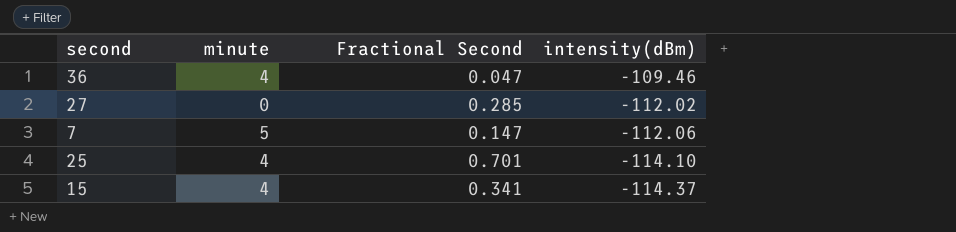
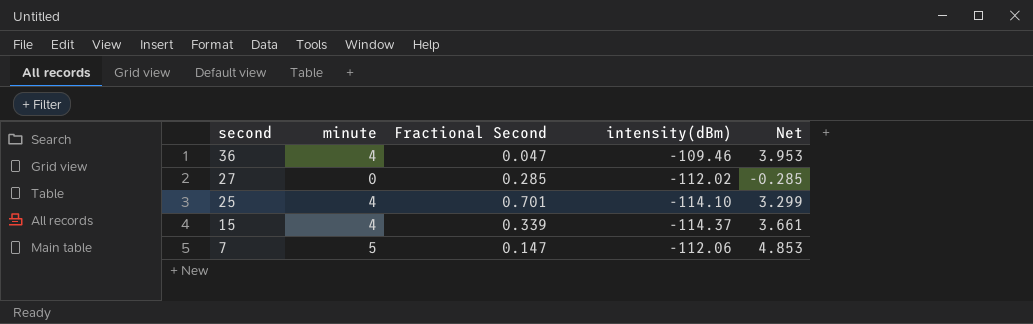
row order: intensity(dBm) descending -> second descending
column Net | formula: none -> [minute] - [Fractional Second]
15 | Fractional Second: 0.341 -> 0.339

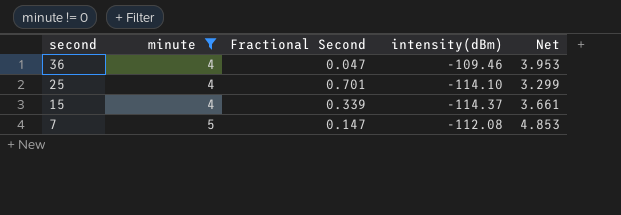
filter: none -> minute != 0
7 | intensity(dBm): -112.06 -> -112.08

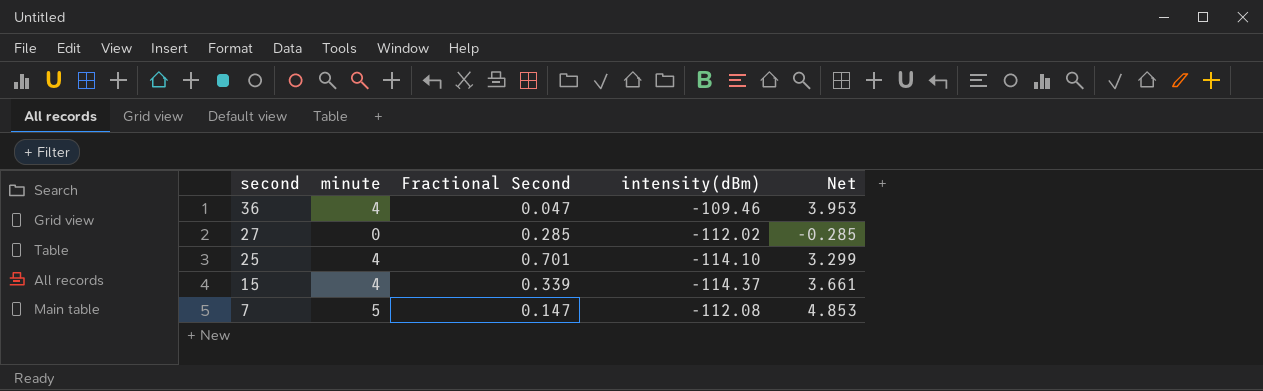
filter: minute != 0 -> none

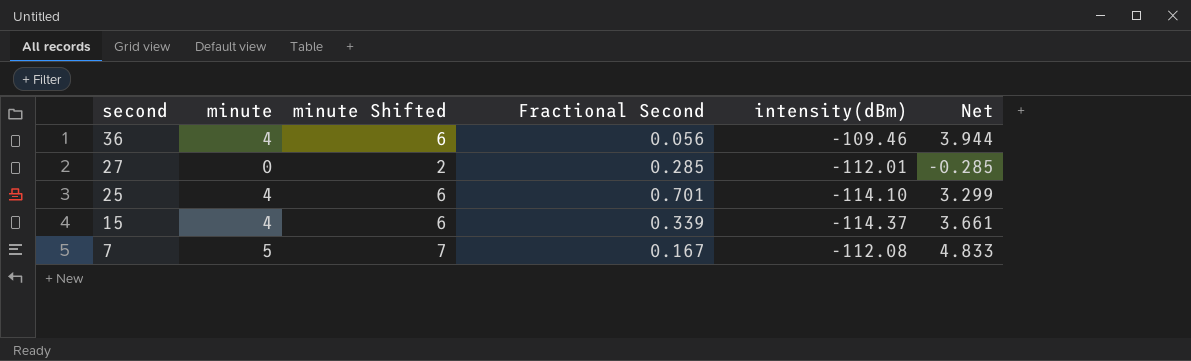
column minute Shifted | formula: none -> [minute] + 2
36 | Fractional Second: 0.047 -> 0.056
36 | Net: 3.953 -> 3.944
27 | intensity(dBm): -112.02 -> -112.01
7 | Fractional Second: 0.147 -> 0.167
7 | Net: 4.853 -> 4.833

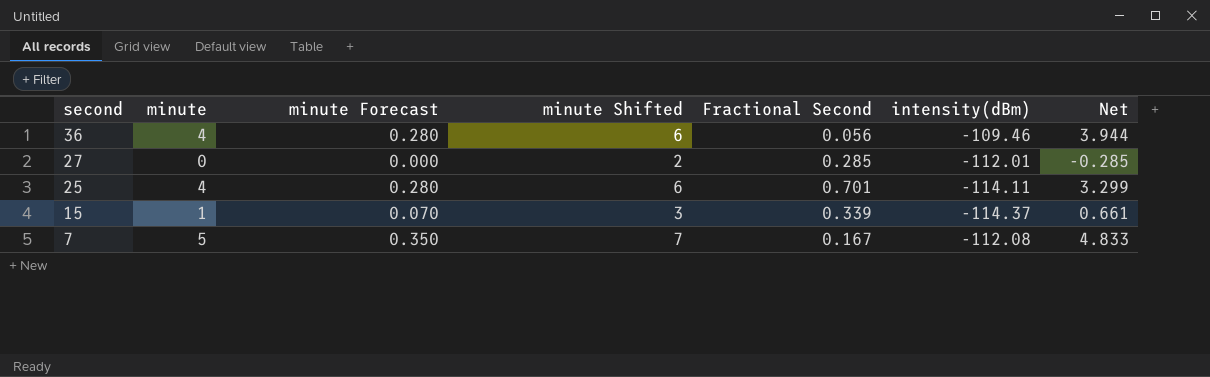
column minute Forecast | formula: none -> [minute] * 0.07
25 | intensity(dBm): -114.10 -> -114.11
15 | minute: 4 -> 1
15 | minute Shifted: 6 -> 3
15 | Net: 3.661 -> 0.661

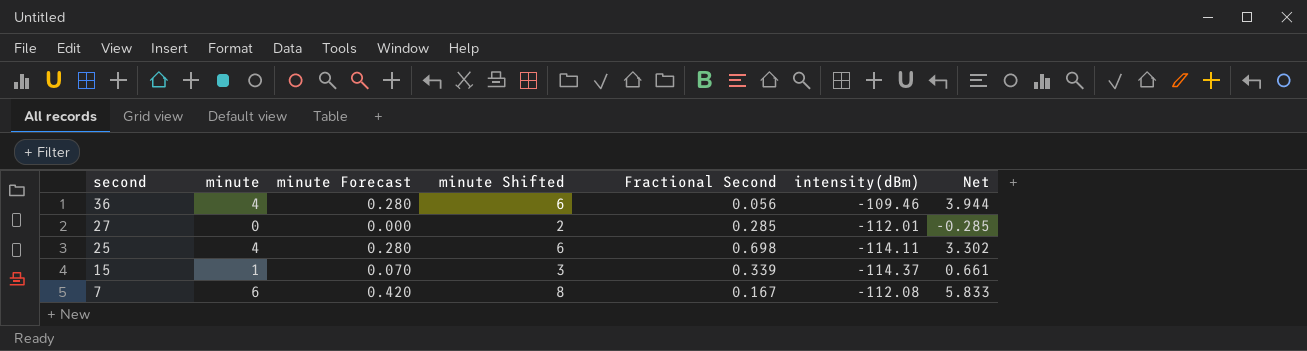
25 | Fractional Second: 0.701 -> 0.698
25 | Net: 3.299 -> 3.302
7 | minute: 5 -> 6
7 | minute Forecast: 0.350 -> 0.420
7 | minute Shifted: 7 -> 8
7 | Net: 4.833 -> 5.833

